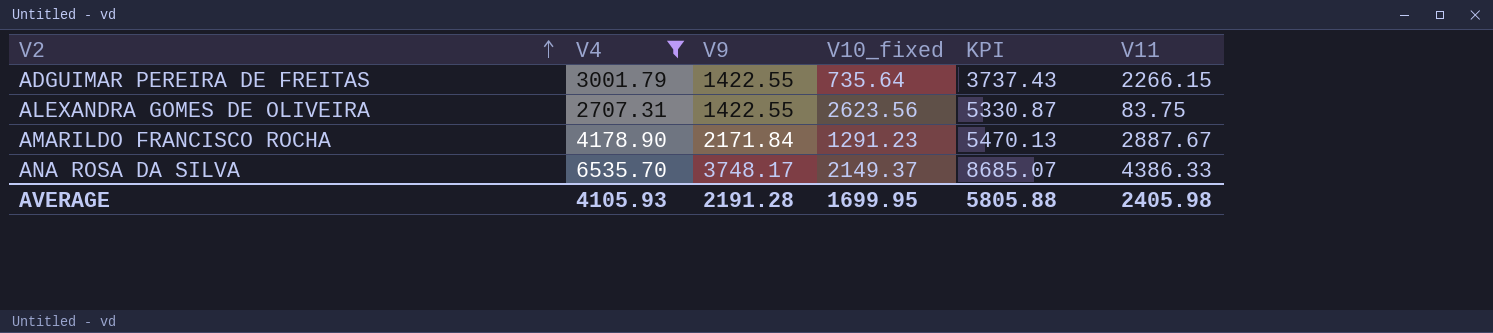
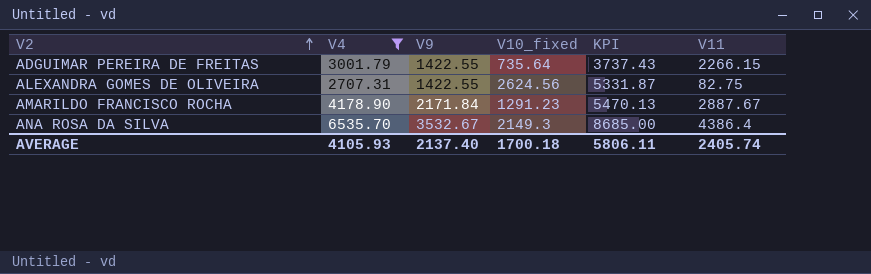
ALEXANDRA GOMES DE OLIVEIRA | V10_fixed: 2623.56 -> 2624.56
ALEXANDRA GOMES DE OLIVEIRA | KPI: 5330.87 -> 5331.87
ALEXANDRA GOMES DE OLIVEIRA | V11: 83.75 -> 82.75
ANA ROSA DA SILVA | V9: 3748.17 -> 3532.67
ANA ROSA DA SILVA | V10_fixed: 2149.37 -> 2149.3
ANA ROSA DA SILVA | KPI: 8685.07 -> 8685.00
ANA ROSA DA SILVA | V11: 4386.33 -> 4386.4
AVERAGE | V9: 2191.28 -> 2137.40
AVERAGE | V10_fixed: 1699.95 -> 1700.18
AVERAGE | KPI: 5805.88 -> 5806.11
AVERAGE | V11: 2405.98 -> 2405.74

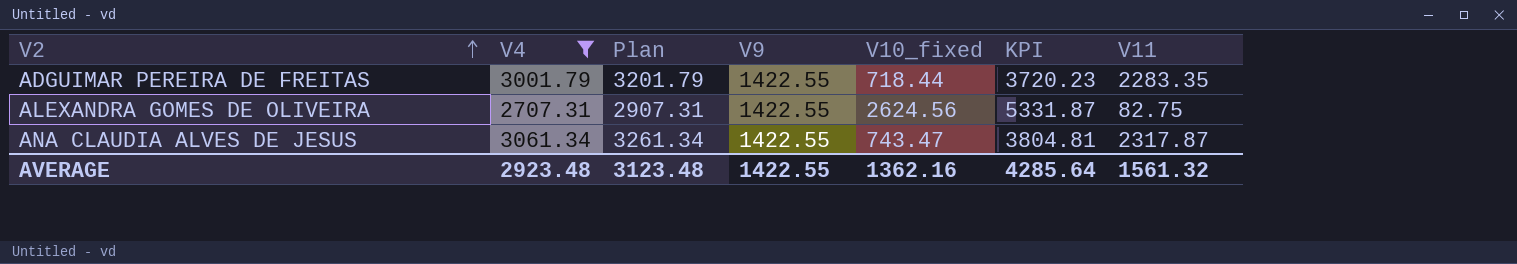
column Plan | formula: none -> [V4] + 200
row AMARILDO FRANCISCO ROCHA: 4178.90 | 2171.84 | 1291.23 | 5470.13 | 2887.67 -> none
row ANA ROSA DA SILVA: 6535.70 | 3532.67 | 2149.3 | 8685.00 | 4386.4 -> none
ADGUIMAR PEREIRA DE FREITAS | V10_fixed: 735.64 -> 718.44
ADGUIMAR PEREIRA DE FREITAS | KPI: 3737.43 -> 3720.23
ADGUIMAR PEREIRA DE FREITAS | V11: 2266.15 -> 2283.35
row ANA CLAUDIA ALVES DE JESUS: none -> 3061.34 | 3261.34 | 1422.55 | 743.47 | 3804.81 | 2317.87
AVERAGE | V4: 4105.93 -> 2923.48
AVERAGE | V9: 2137.40 -> 1422.55
AVERAGE | V10_fixed: 1700.18 -> 1362.16
AVERAGE | KPI: 5806.11 -> 4285.64
AVERAGE | V11: 2405.74 -> 1561.32

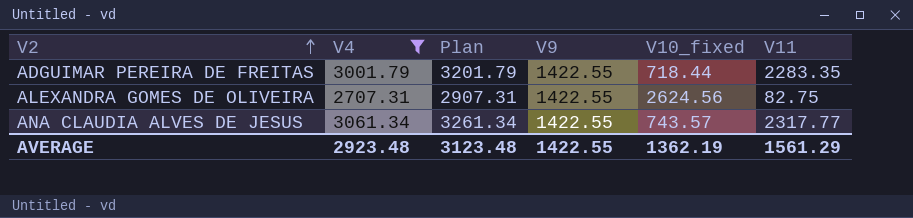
column KPI | formula: [V4] + [V10_fixed] -> none
ANA CLAUDIA ALVES DE JESUS | V10_fixed: 743.47 -> 743.57
ANA CLAUDIA ALVES DE JESUS | V11: 2317.87 -> 2317.77
AVERAGE | V10_fixed: 1362.16 -> 1362.19
AVERAGE | V11: 1561.32 -> 1561.29

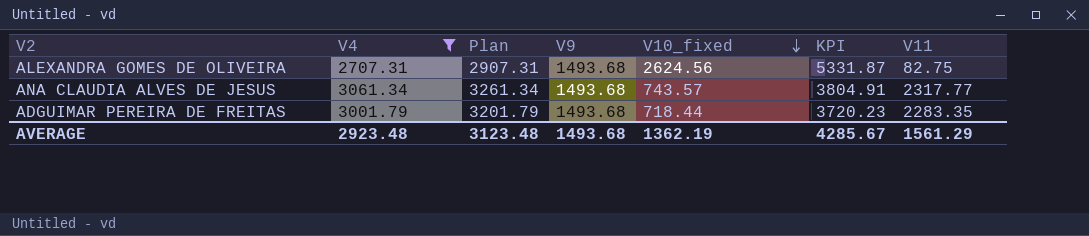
row order: V2 ascending -> V10_fixed descending
column KPI | formula: none -> [V4] + [V10_fixed]
ALEXANDRA GOMES DE OLIVEIRA | V9: 1422.55 -> 1493.68
ANA CLAUDIA ALVES DE JESUS | V9: 1422.55 -> 1493.68
ADGUIMAR PEREIRA DE FREITAS | V9: 1422.55 -> 1493.68
AVERAGE | V9: 1422.55 -> 1493.68

